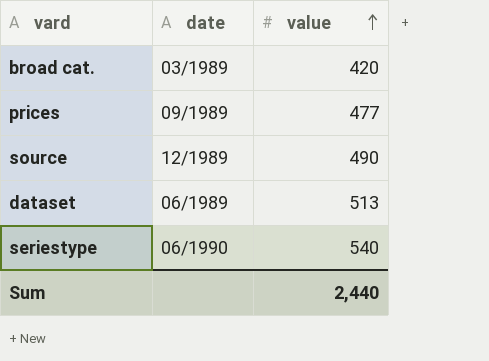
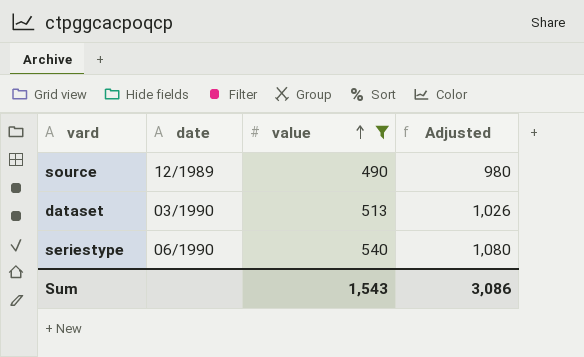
filter: none -> value >= 490
column Adjusted | formula: none -> [value] * 2
dataset | date: 06/1989 -> 03/1990
Sum | value: 2,440 -> 1,543

